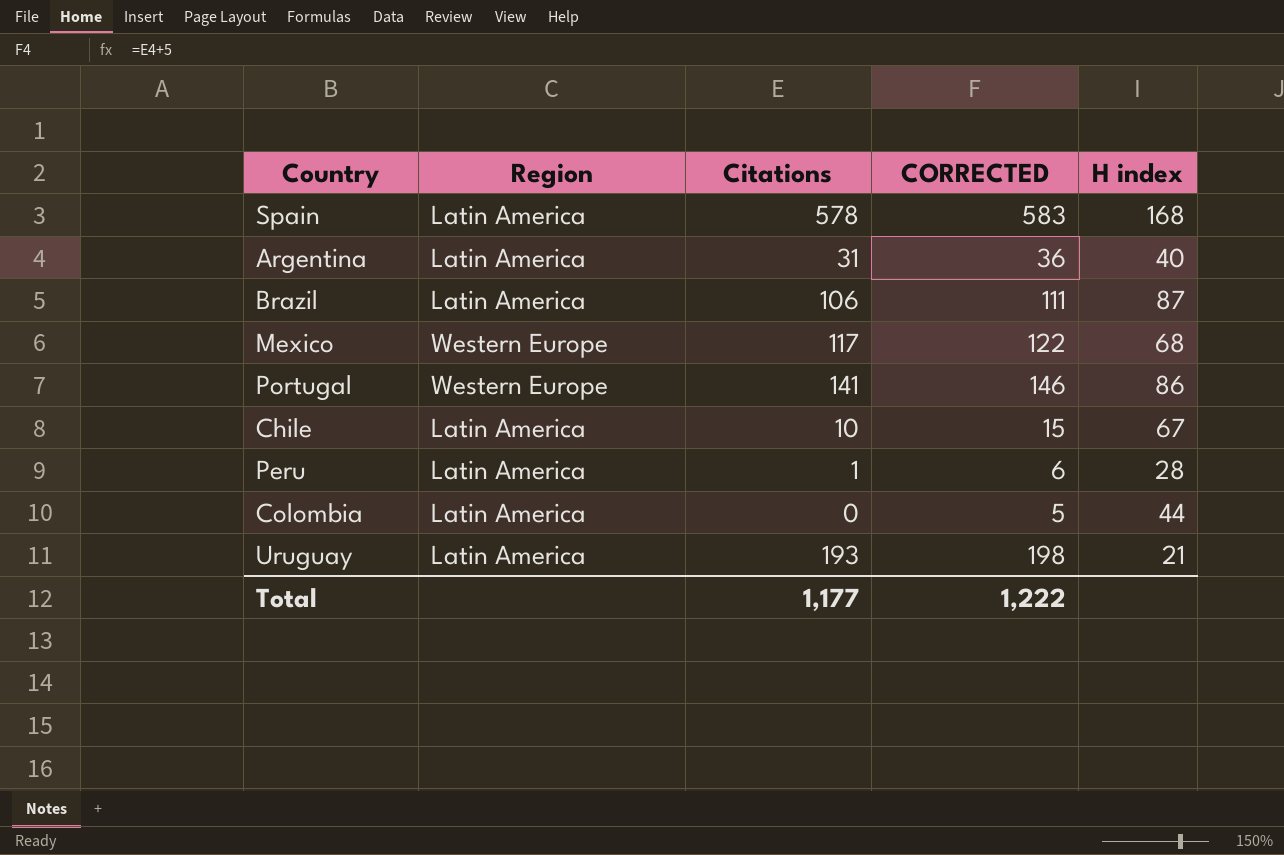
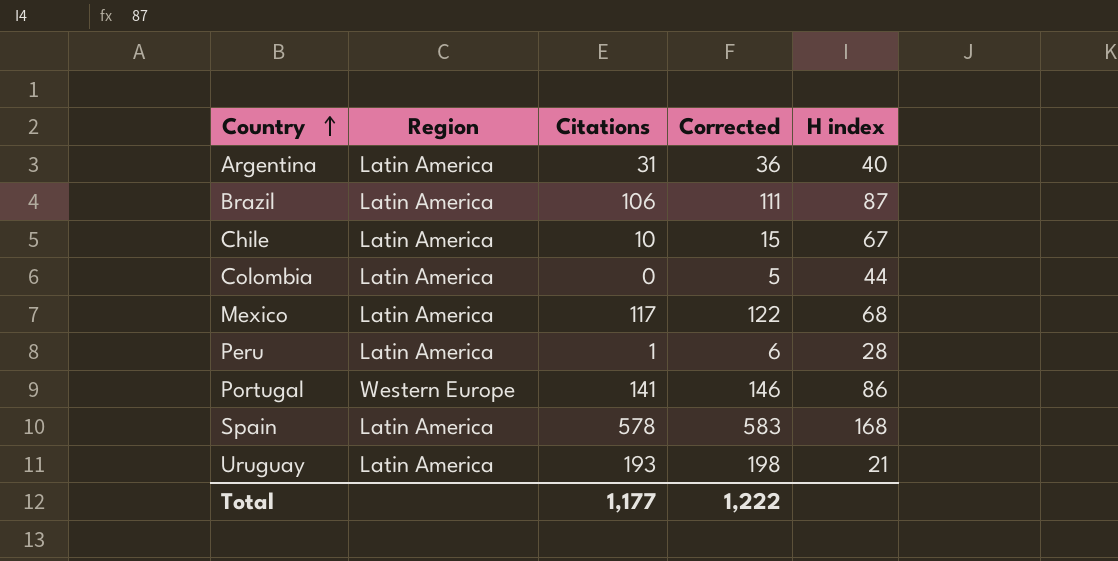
row order: none -> Country ascending
column name: CORRECTED -> Corrected
Mexico | Region: Western Europe -> Latin America

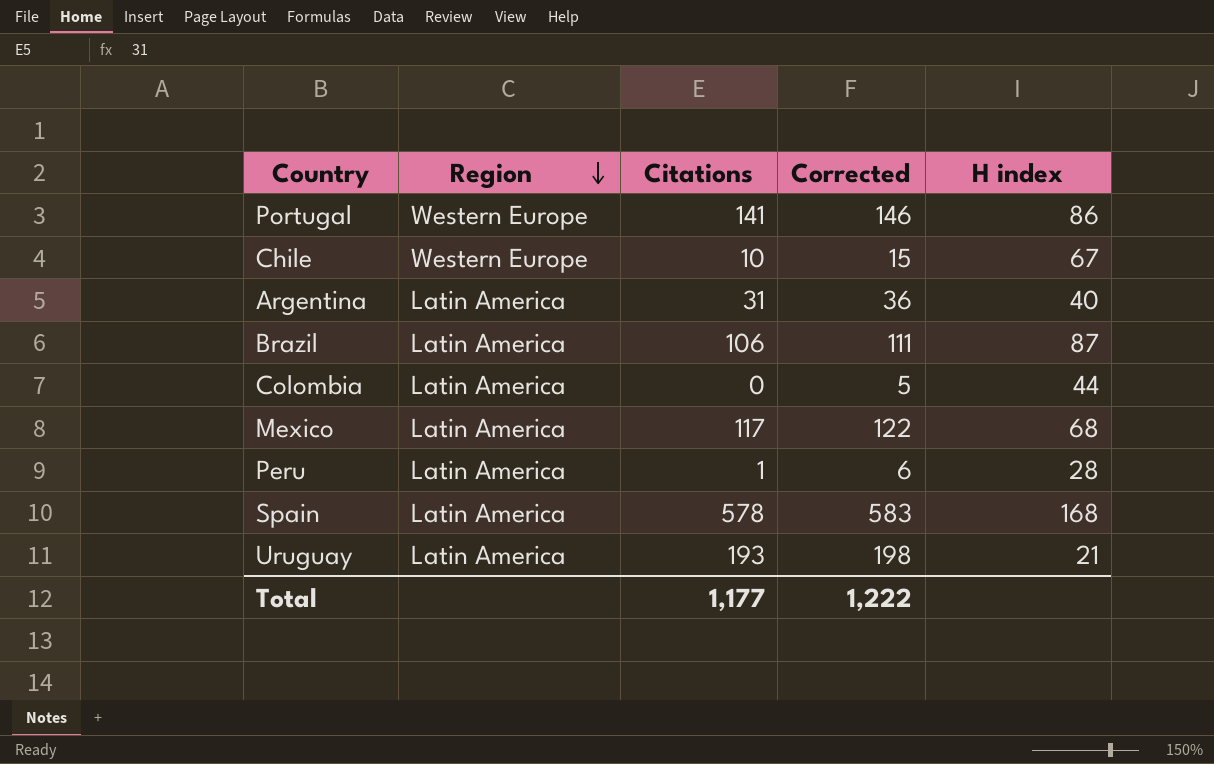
row order: Country ascending -> Region descending
Chile | Region: Latin America -> Western Europe

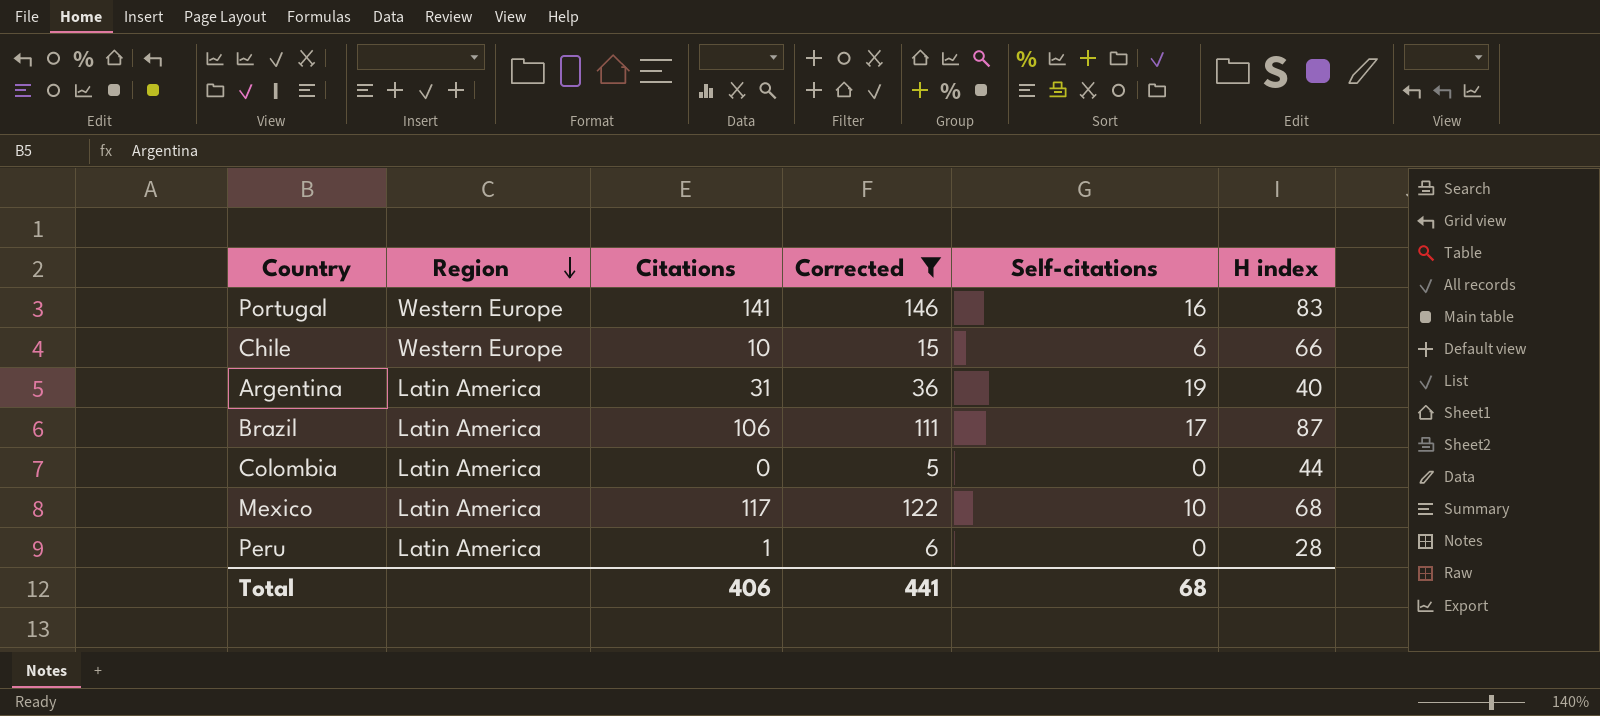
filter: none -> Corrected <= 146
column Self-citations | position: none -> 5
Portugal | H index: 86 -> 83
Chile | H index: 67 -> 66
Total | Citations: 1,177 -> 406
Total | Corrected: 1,222 -> 441

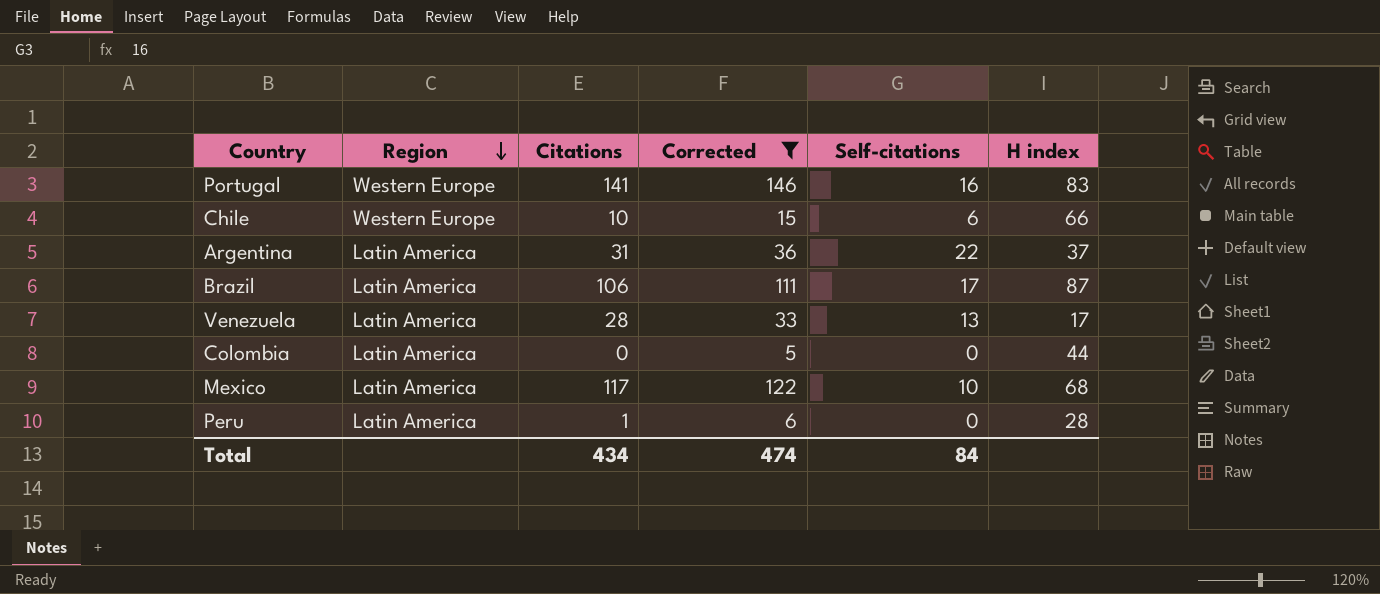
Argentina | Self-citations: 19 -> 22
Argentina | H index: 40 -> 37
row Venezuela: none -> Latin America | 28 | 33 | 13 | 17
Total | Citations: 406 -> 434
Total | Corrected: 441 -> 474
Total | Self-citations: 68 -> 84

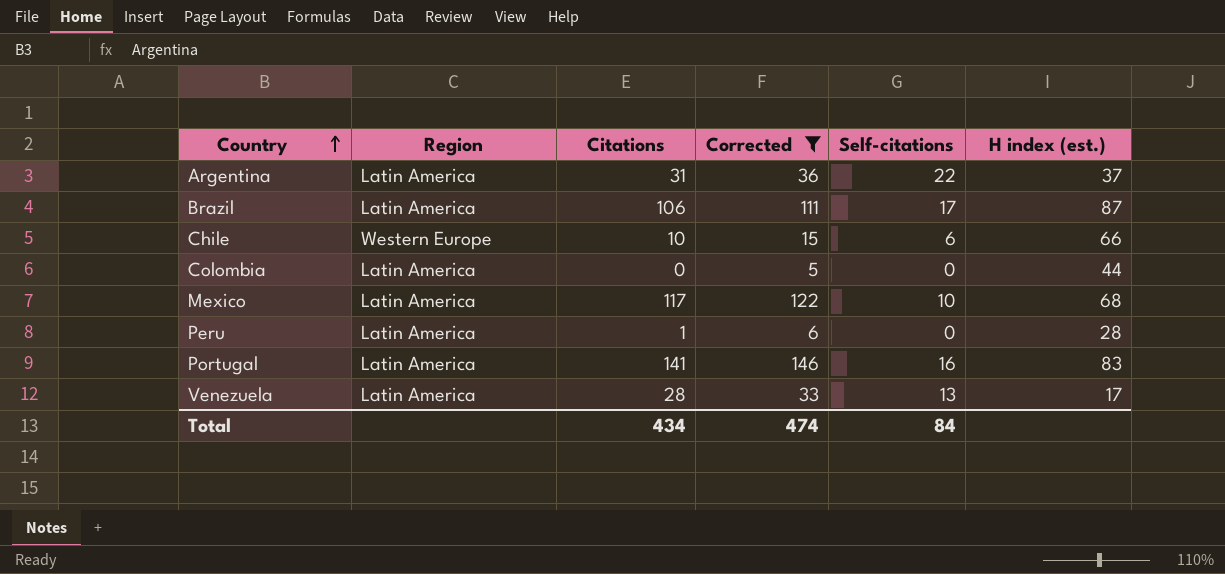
row order: Region descending -> Country ascending
column name: H index -> H index (est.)
Portugal | Region: Western Europe -> Latin America

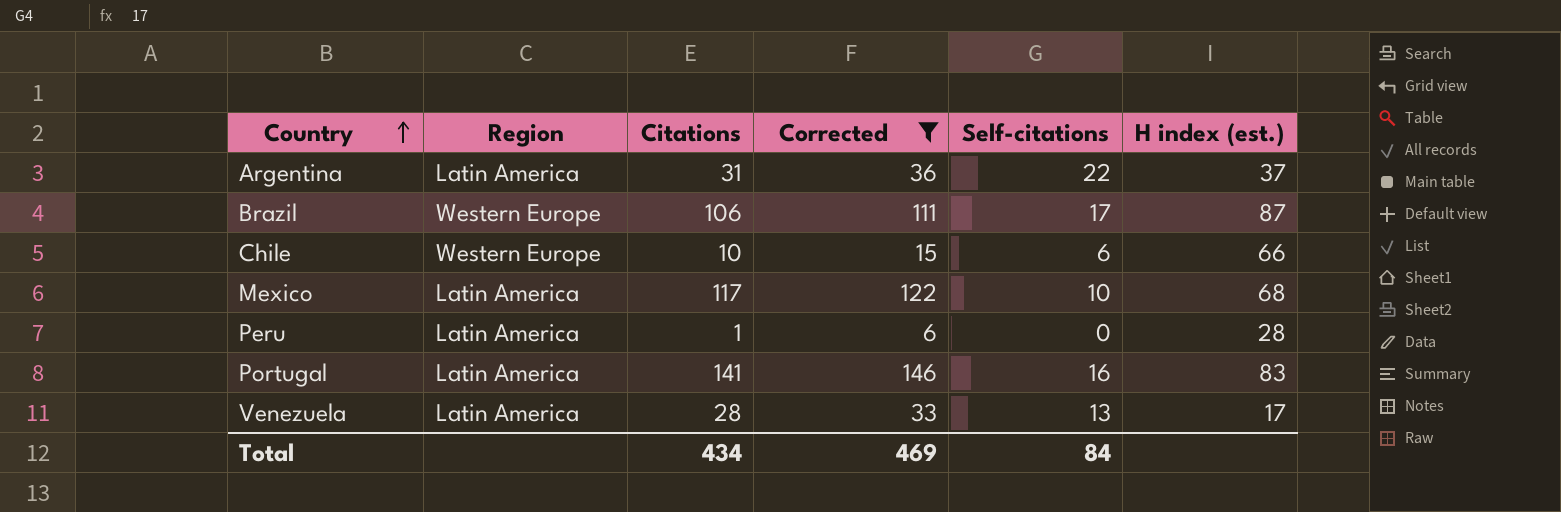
row Colombia: Latin America | 0 | 5 | 0 | 44 -> none
Brazil | Region: Latin America -> Western Europe
Total | Corrected: 474 -> 469

